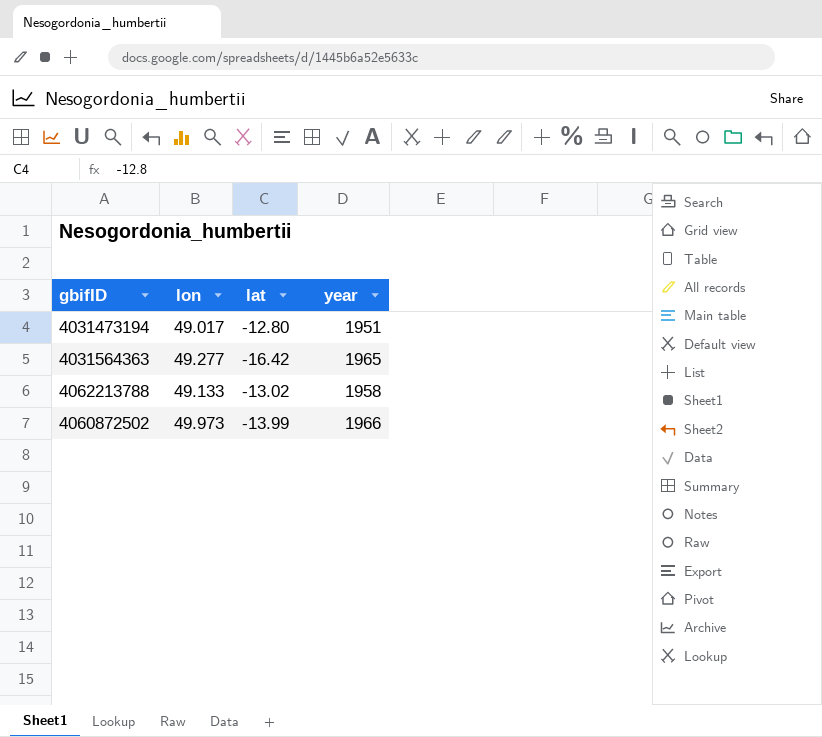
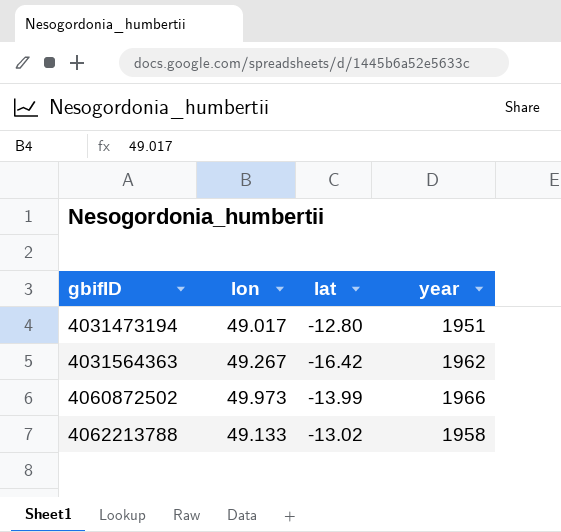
row order: none -> gbifID ascending
4031564363 | lon: 49.277 -> 49.267
4031564363 | year: 1965 -> 1962

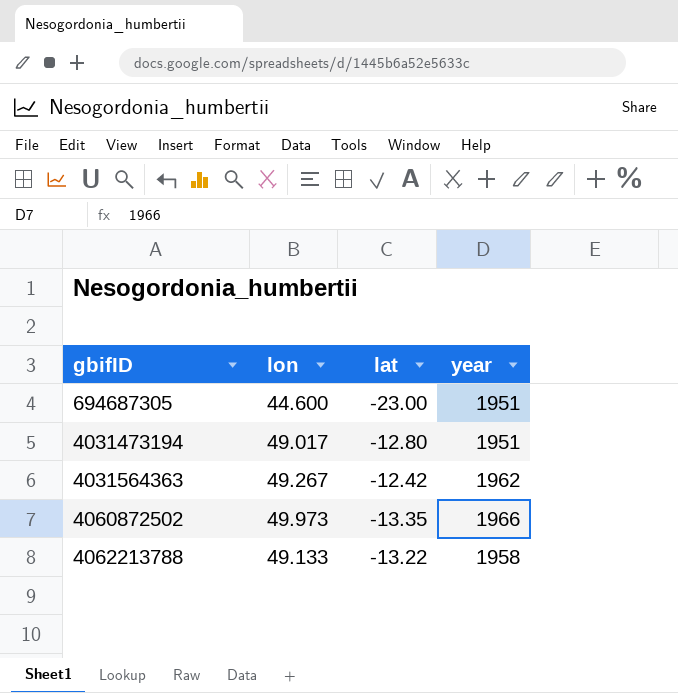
row 694687305: none -> 44.600 | -23.00 | 1951
4031564363 | lat: -16.42 -> -12.42
4060872502 | lat: -13.99 -> -13.35
4062213788 | lat: -13.02 -> -13.22

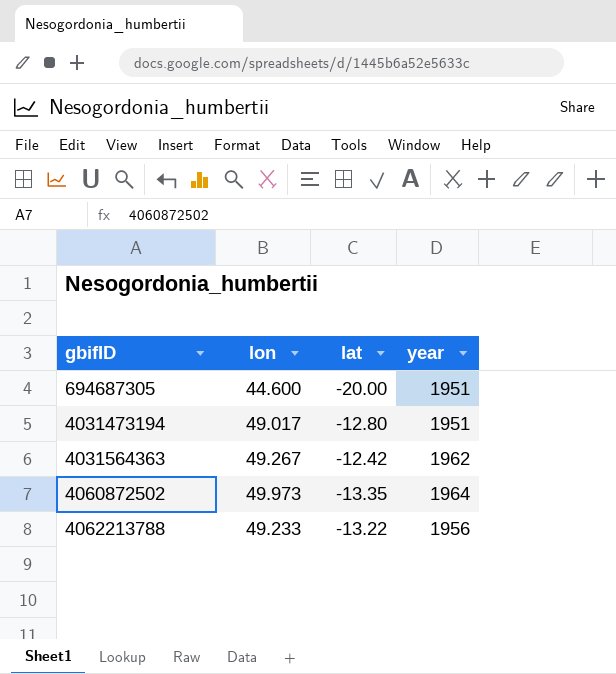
694687305 | lat: -23.00 -> -20.00
4060872502 | year: 1966 -> 1964
4062213788 | lon: 49.133 -> 49.233
4062213788 | year: 1958 -> 1956

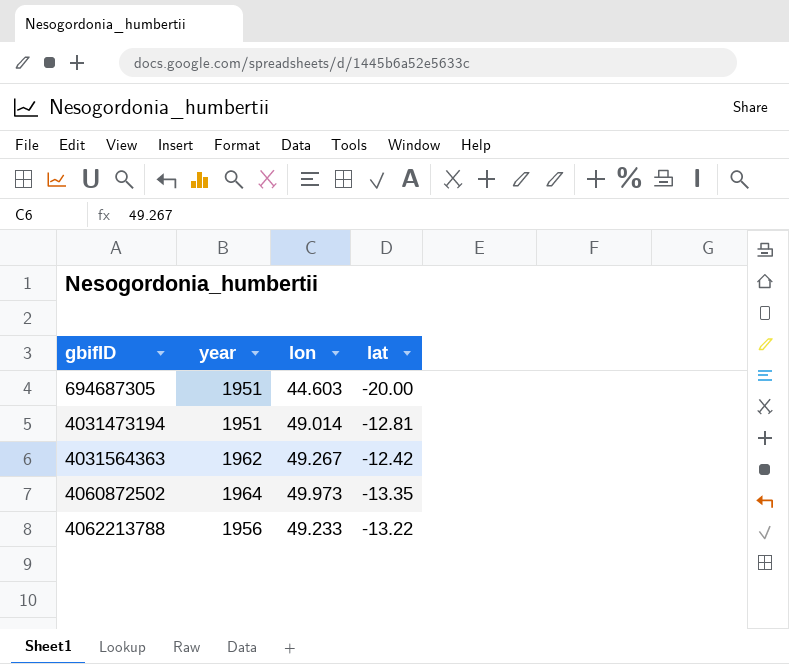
column year | position: 4 -> 2
694687305 | lon: 44.600 -> 44.603
4031473194 | lon: 49.017 -> 49.014
4031473194 | lat: -12.80 -> -12.81

